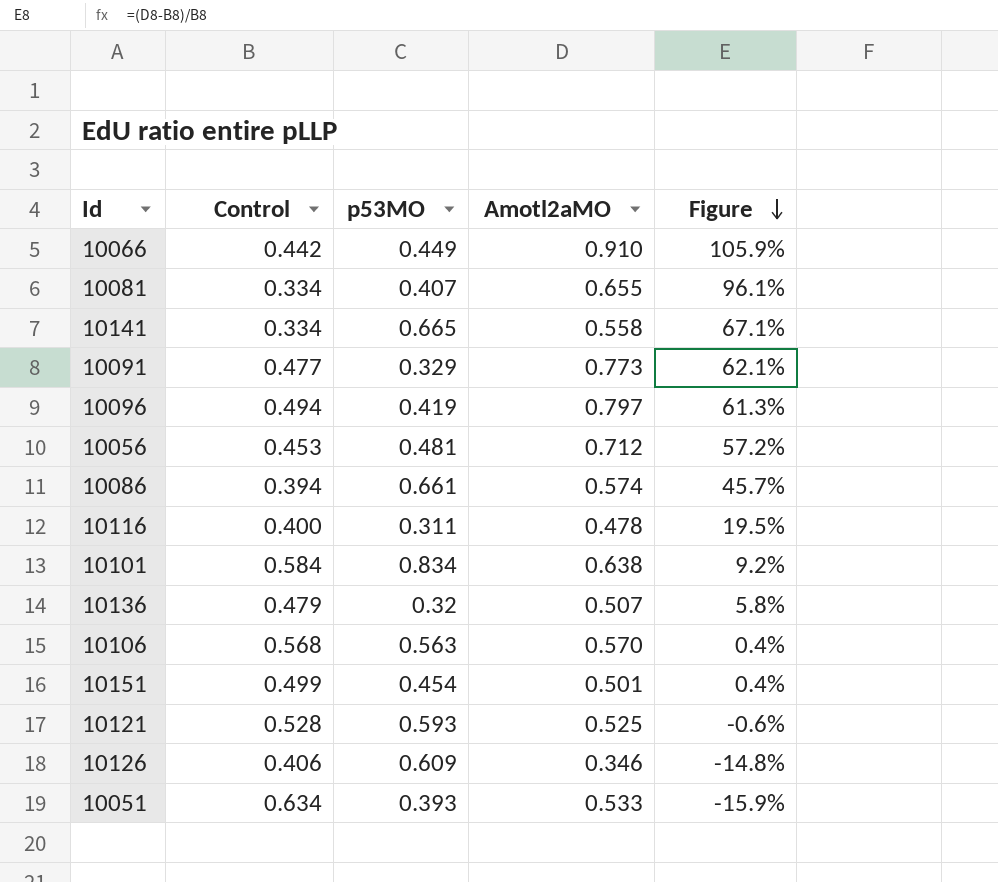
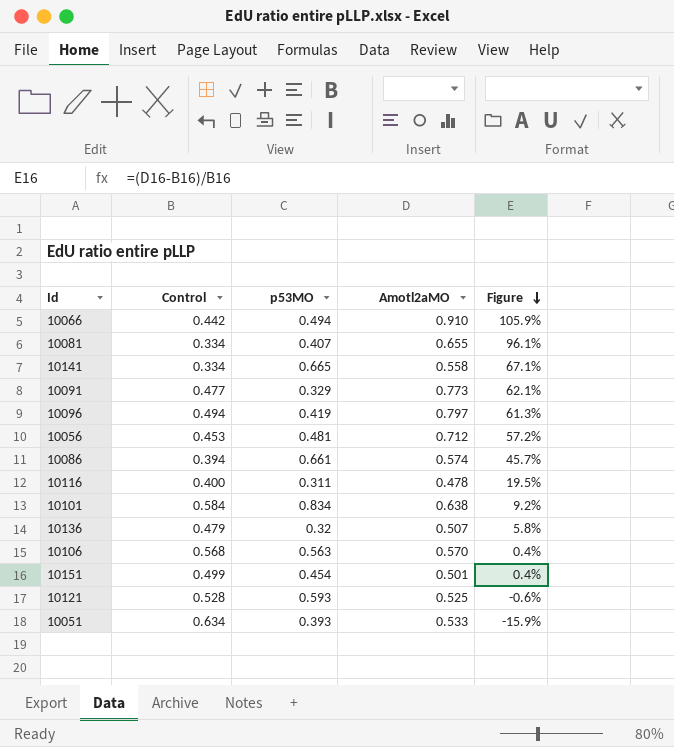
row 10126: 0.406 | 0.609 | 0.346 | -14.8% -> none
10066 | p53MO: 0.449 -> 0.494

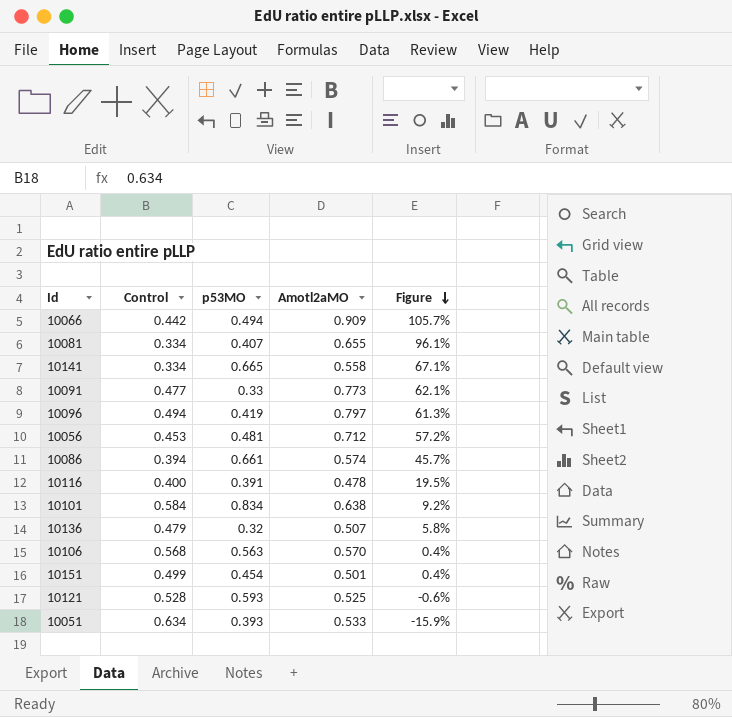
10066 | Amotl2aMO: 0.910 -> 0.909
10066 | Figure: 105.9% -> 105.7%
10091 | p53MO: 0.329 -> 0.33
10116 | p53MO: 0.311 -> 0.391

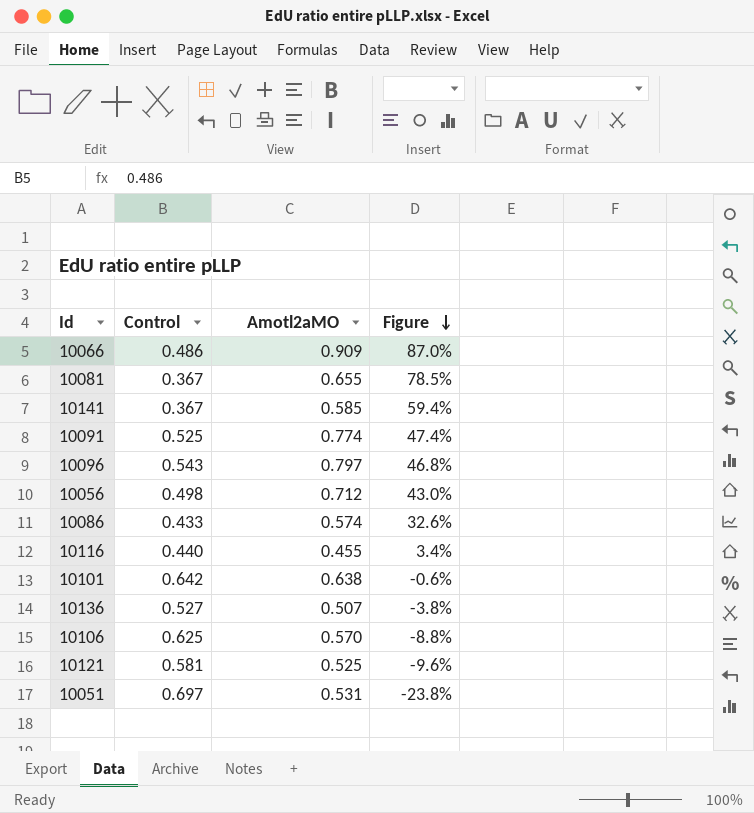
column p53MO | position: 3 -> none
row 10151: 0.499 | 0.454 | 0.501 | 0.4% -> none
10066 | Control: 0.442 -> 0.486
10066 | Figure: 105.7% -> 87.0%
10081 | Control: 0.334 -> 0.367
10081 | Figure: 96.1% -> 78.5%
10141 | Control: 0.334 -> 0.367
10141 | Amotl2aMO: 0.558 -> 0.585
10141 | Figure: 67.1% -> 59.4%
10091 | Control: 0.477 -> 0.525
10091 | Amotl2aMO: 0.773 -> 0.774
10091 | Figure: 62.1% -> 47.4%
10096 | Control: 0.494 -> 0.543
10096 | Figure: 61.3% -> 46.8%
10056 | Control: 0.453 -> 0.498
10056 | Figure: 57.2% -> 43.0%
10086 | Control: 0.394 -> 0.433
10086 | Figure: 45.7% -> 32.6%
10116 | Control: 0.400 -> 0.440
10116 | Amotl2aMO: 0.478 -> 0.455
10116 | Figure: 19.5% -> 3.4%
10101 | Control: 0.584 -> 0.642
10101 | Figure: 9.2% -> -0.6%
10136 | Control: 0.479 -> 0.527
10136 | Figure: 5.8% -> -3.8%
10106 | Control: 0.568 -> 0.625
10106 | Figure: 0.4% -> -8.8%
10121 | Control: 0.528 -> 0.581
10121 | Figure: -0.6% -> -9.6%
10051 | Control: 0.634 -> 0.697
10051 | Amotl2aMO: 0.533 -> 0.531
10051 | Figure: -15.9% -> -23.8%

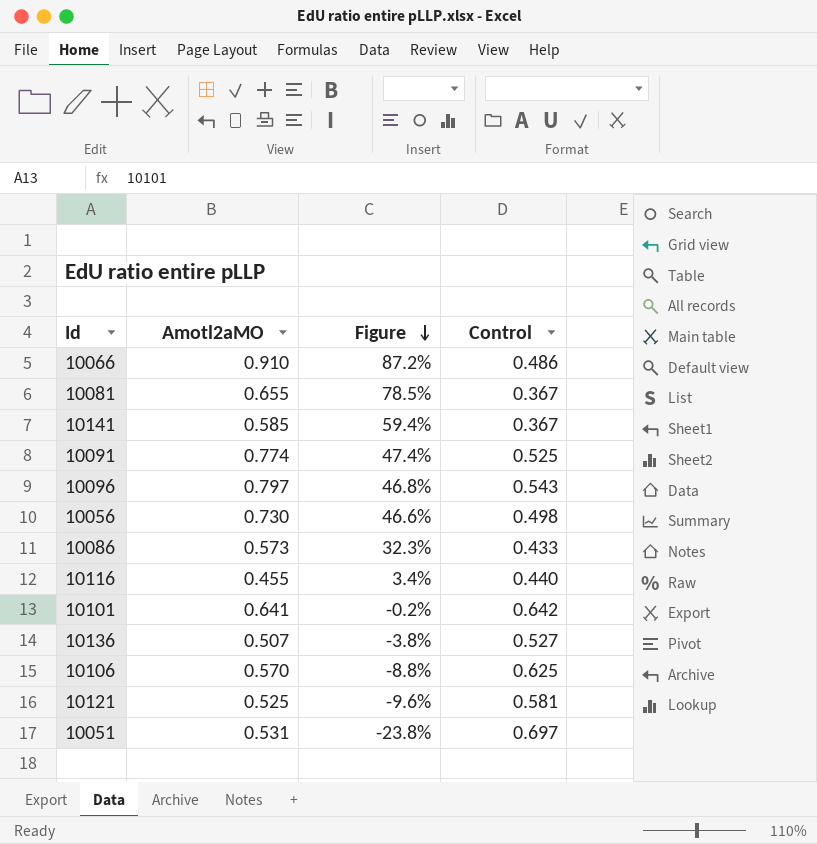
column Control | position: 2 -> 4
10066 | Amotl2aMO: 0.909 -> 0.910
10066 | Figure: 87.0% -> 87.2%
10056 | Amotl2aMO: 0.712 -> 0.730
10056 | Figure: 43.0% -> 46.6%
10086 | Amotl2aMO: 0.574 -> 0.573
10086 | Figure: 32.6% -> 32.3%
10101 | Amotl2aMO: 0.638 -> 0.641
10101 | Figure: -0.6% -> -0.2%

